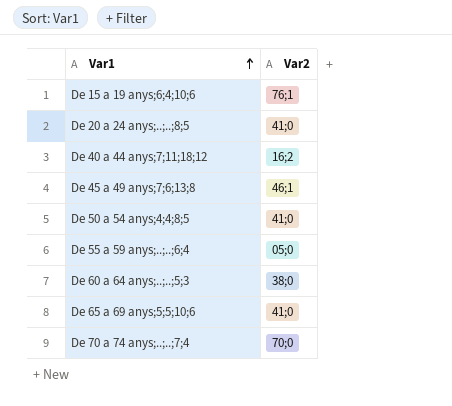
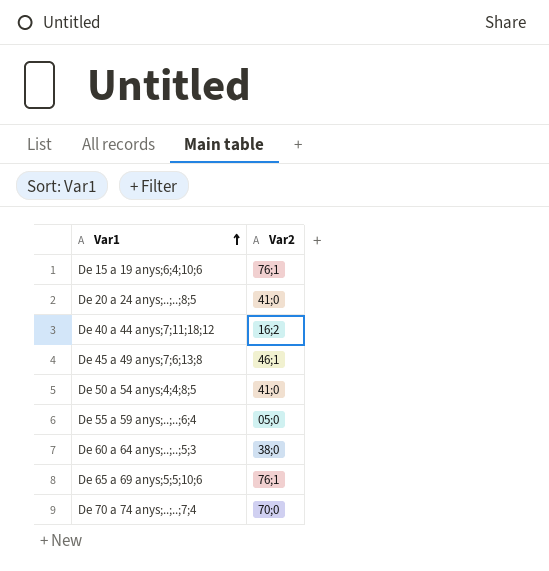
De 65 a 69 anys;5;5;10;6 | Var2: 41;0 -> 76;1

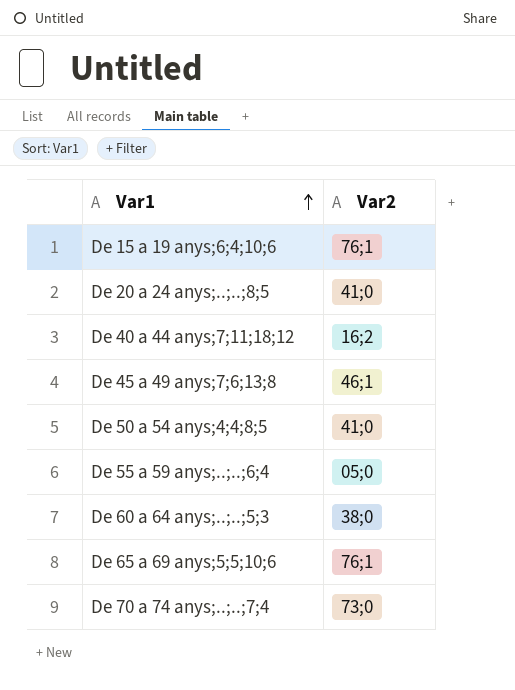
De 70 a 74 anys;..;..;7;4 | Var2: 70;0 -> 73;0

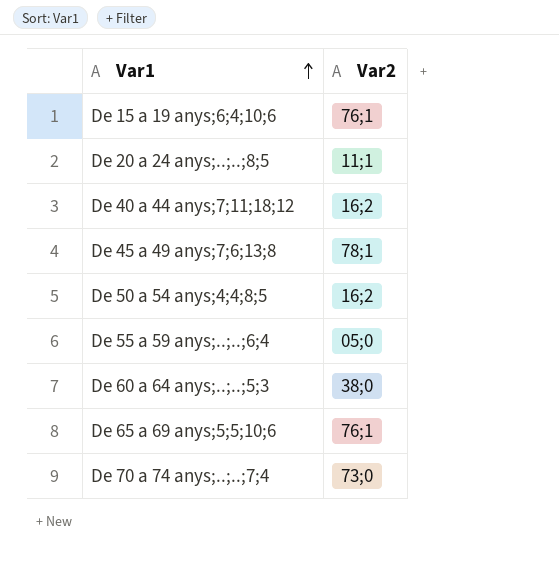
De 20 a 24 anys;..;..;8;5 | Var2: 41;0 -> 11;1
De 45 a 49 anys;7;6;13;8 | Var2: 46;1 -> 78;1
De 50 a 54 anys;4;4;8;5 | Var2: 41;0 -> 16;2

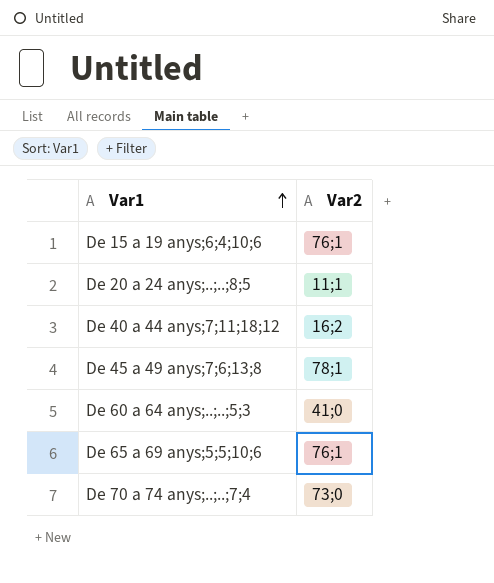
row De 50 a 54 anys;4;4;8;5: 16;2 -> none
row De 55 a 59 anys;..;..;6;4: 05;0 -> none
De 60 a 64 anys;..;..;5;3 | Var2: 38;0 -> 41;0

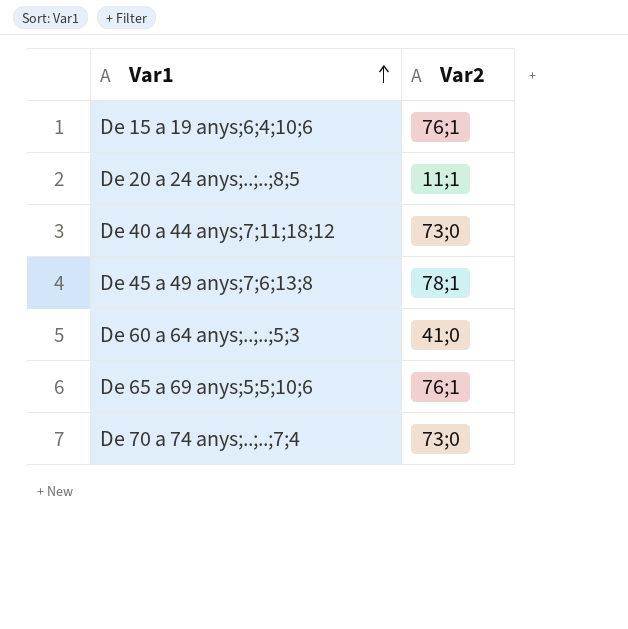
De 40 a 44 anys;7;11;18;12 | Var2: 16;2 -> 73;0

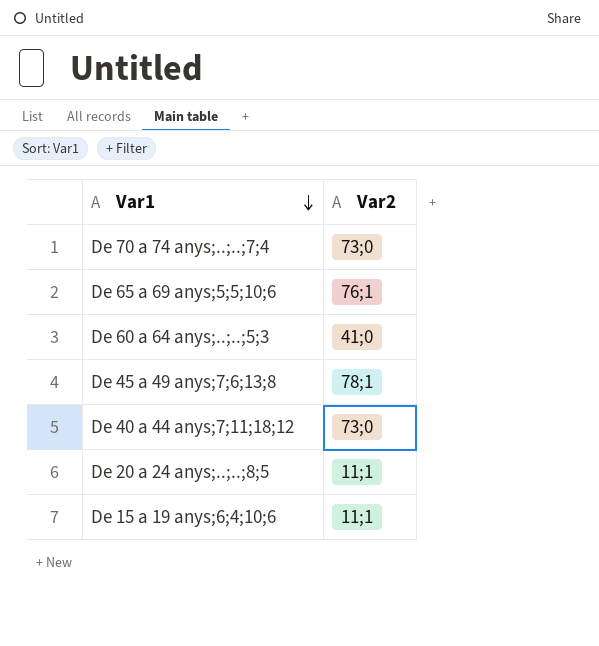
row order: Var1 ascending -> Var1 descending
De 15 a 19 anys;6;4;10;6 | Var2: 76;1 -> 11;1

